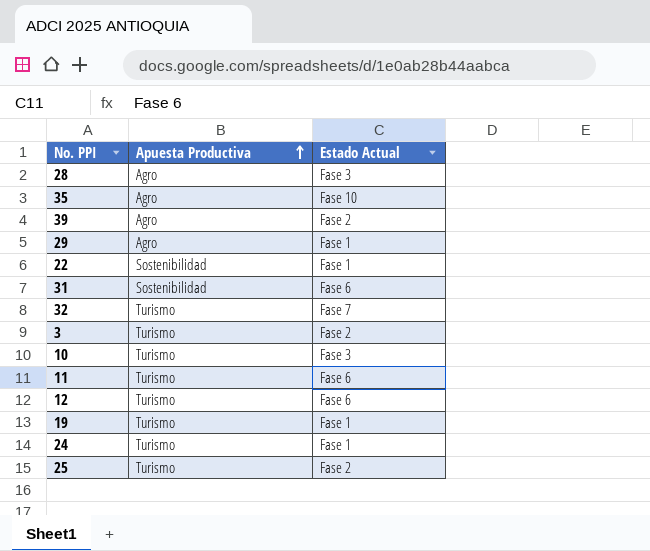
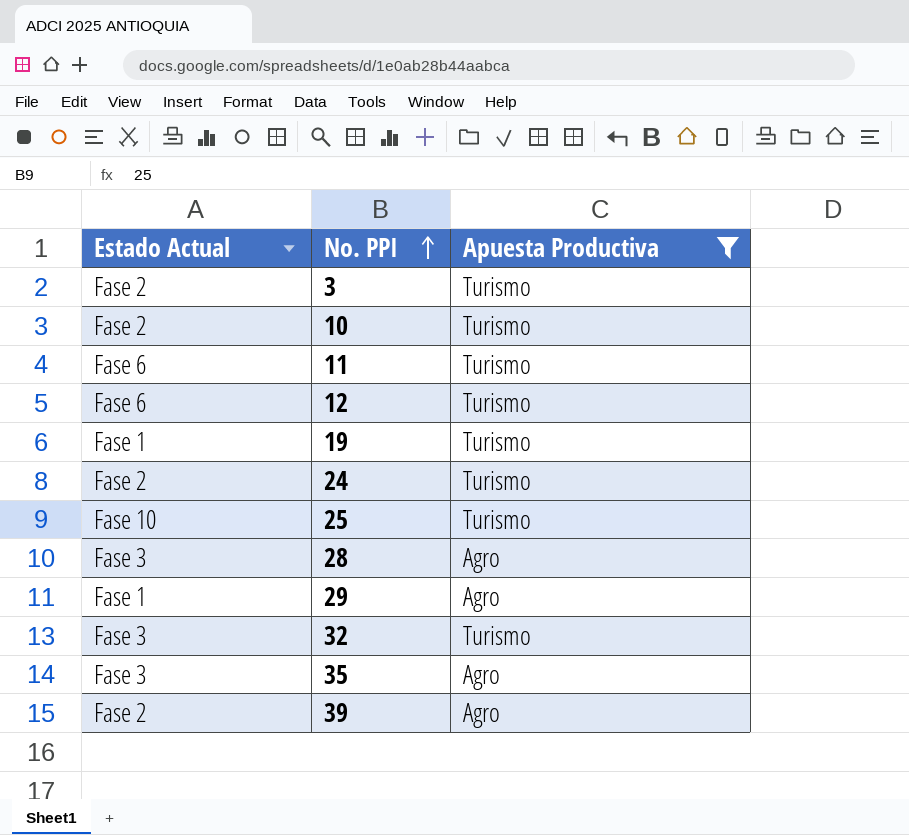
filter: none -> Apuesta Productiva != Sostenibilidad
row order: Apuesta Productiva ascending -> No. PPI ascending
column Estado Actual | position: 3 -> 1
10 | Estado Actual: Fase 3 -> Fase 2
24 | Estado Actual: Fase 1 -> Fase 2
25 | Estado Actual: Fase 2 -> Fase 10
32 | Estado Actual: Fase 7 -> Fase 3
35 | Estado Actual: Fase 10 -> Fase 3

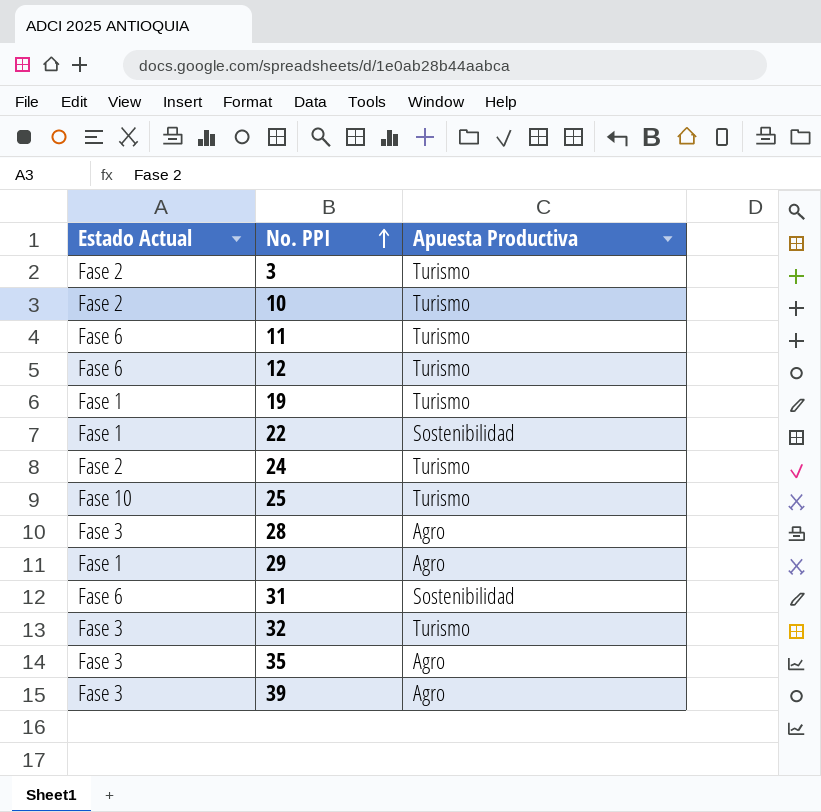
filter: Apuesta Productiva != Sostenibilidad -> none
39 | Estado Actual: Fase 2 -> Fase 3

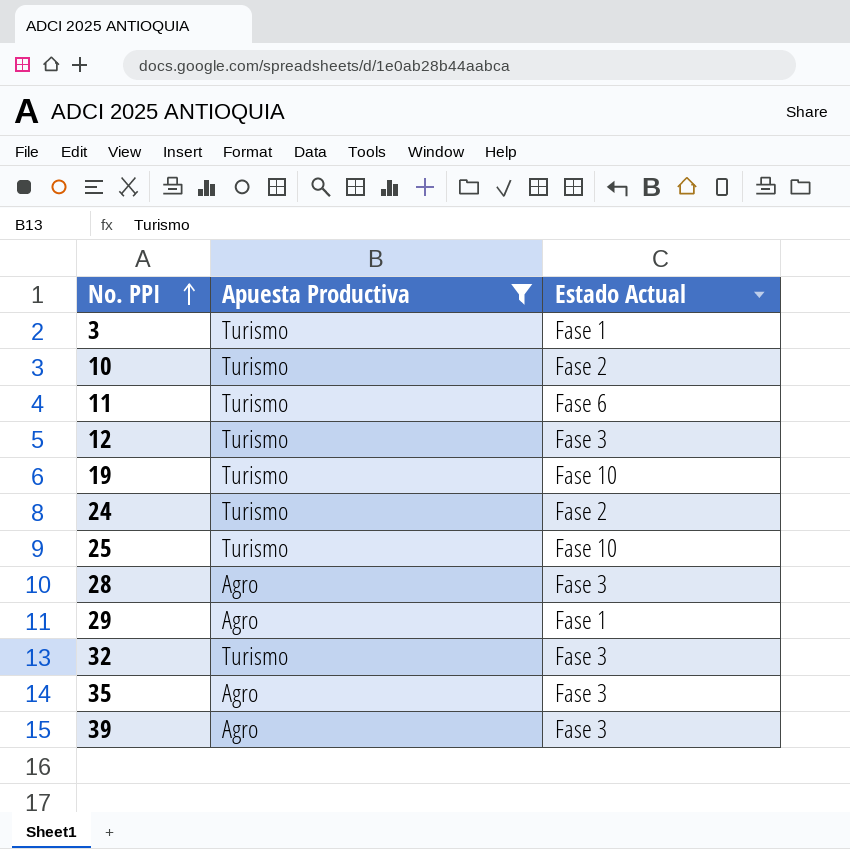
filter: none -> Apuesta Productiva != Sostenibilidad
column Estado Actual | position: 1 -> 3
3 | Estado Actual: Fase 2 -> Fase 1
12 | Estado Actual: Fase 6 -> Fase 3
19 | Estado Actual: Fase 1 -> Fase 10

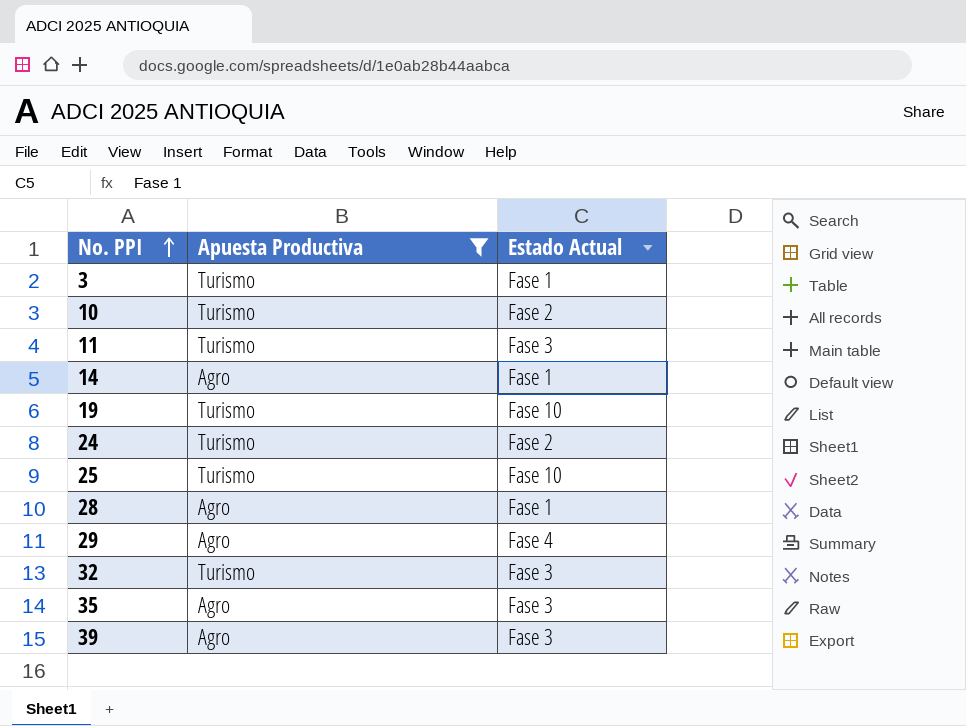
row 12: Turismo | Fase 3 -> none
11 | Estado Actual: Fase 6 -> Fase 3
row 14: none -> Agro | Fase 1
28 | Estado Actual: Fase 3 -> Fase 1
29 | Estado Actual: Fase 1 -> Fase 4

